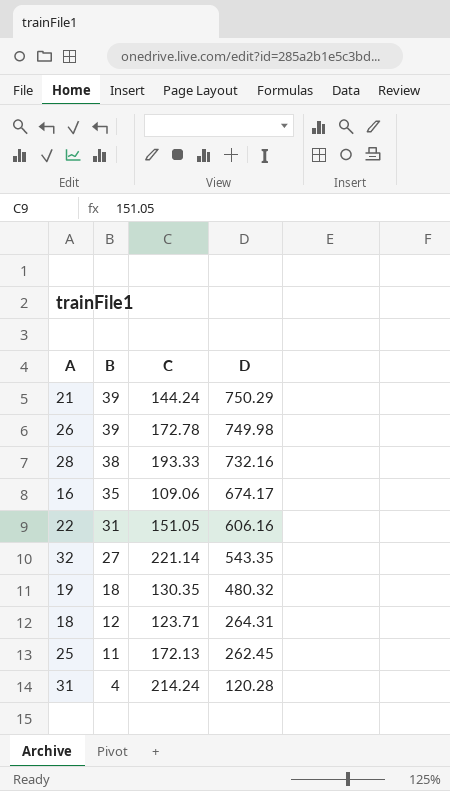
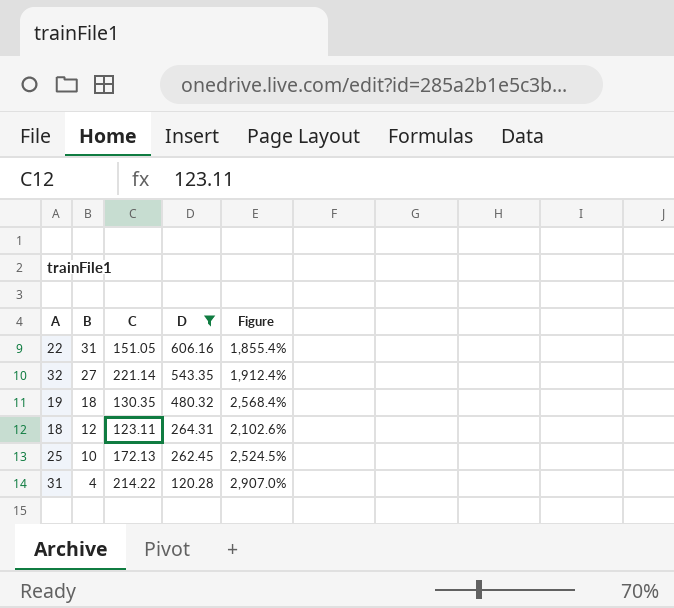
filter: none -> D <= 606.16
column Figure | formula: none -> ([D] - [B]) / [B]
18 | C: 123.71 -> 123.11
25 | B: 11 -> 10
31 | C: 214.24 -> 214.22

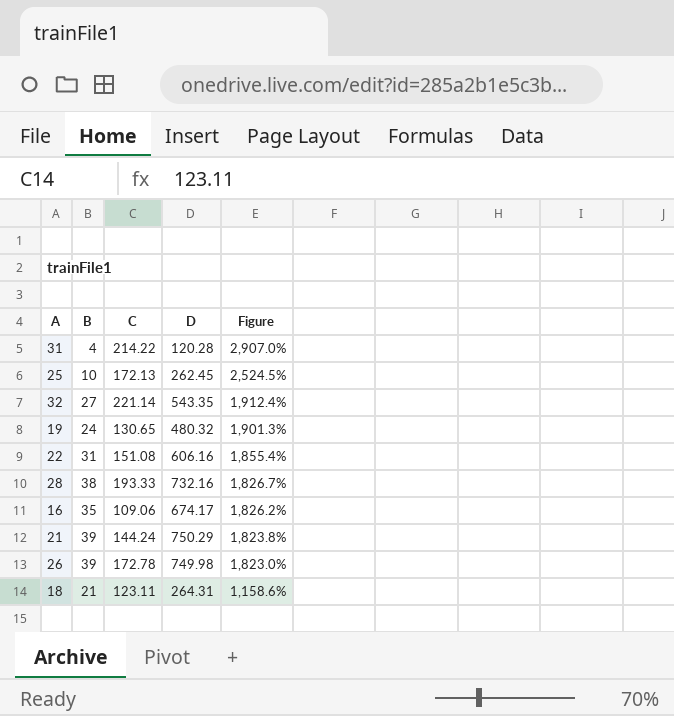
filter: D <= 606.16 -> none
row order: B descending -> Figure descending
19 | B: 18 -> 24
19 | C: 130.35 -> 130.65
19 | Figure: 2,568.4% -> 1,901.3%
22 | C: 151.05 -> 151.08
18 | B: 12 -> 21
18 | Figure: 2,102.6% -> 1,158.6%

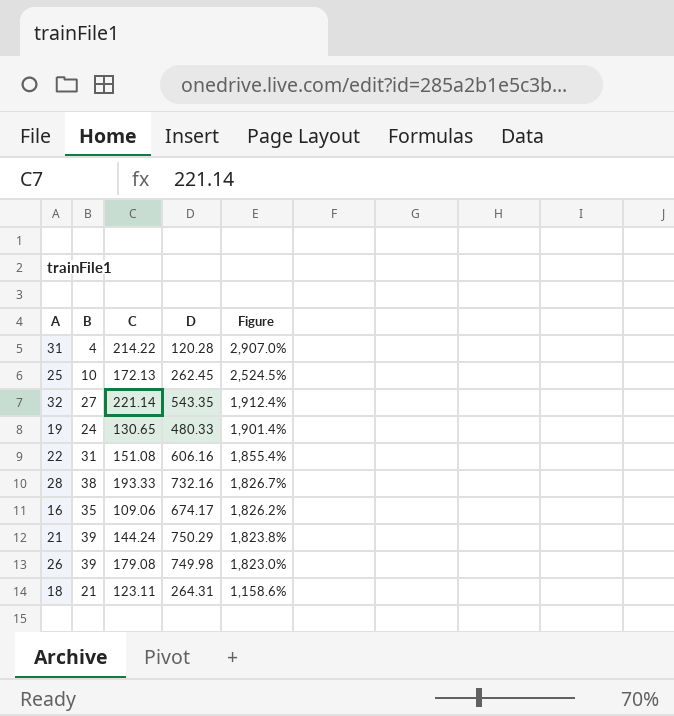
19 | D: 480.32 -> 480.33
19 | Figure: 1,901.3% -> 1,901.4%
26 | C: 172.78 -> 179.08

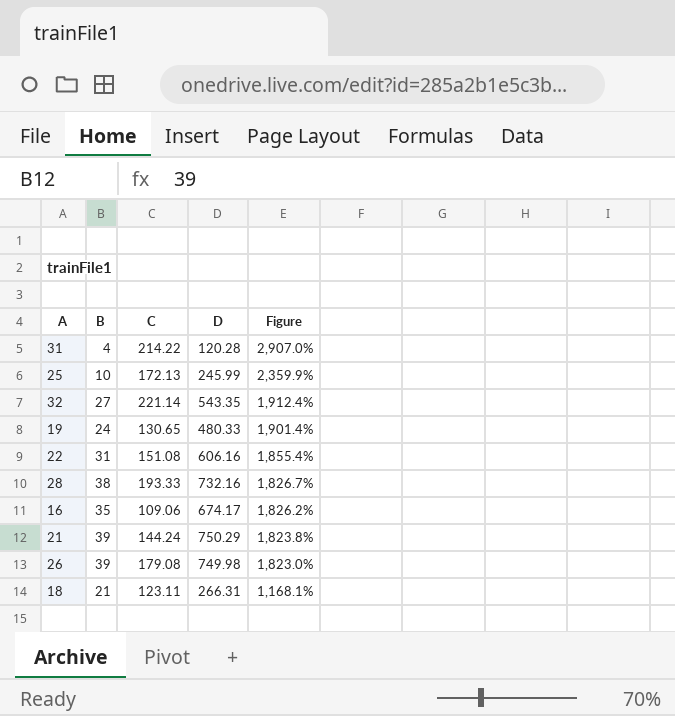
25 | D: 262.45 -> 245.99
25 | Figure: 2,524.5% -> 2,359.9%
18 | D: 264.31 -> 266.31
18 | Figure: 1,158.6% -> 1,168.1%

